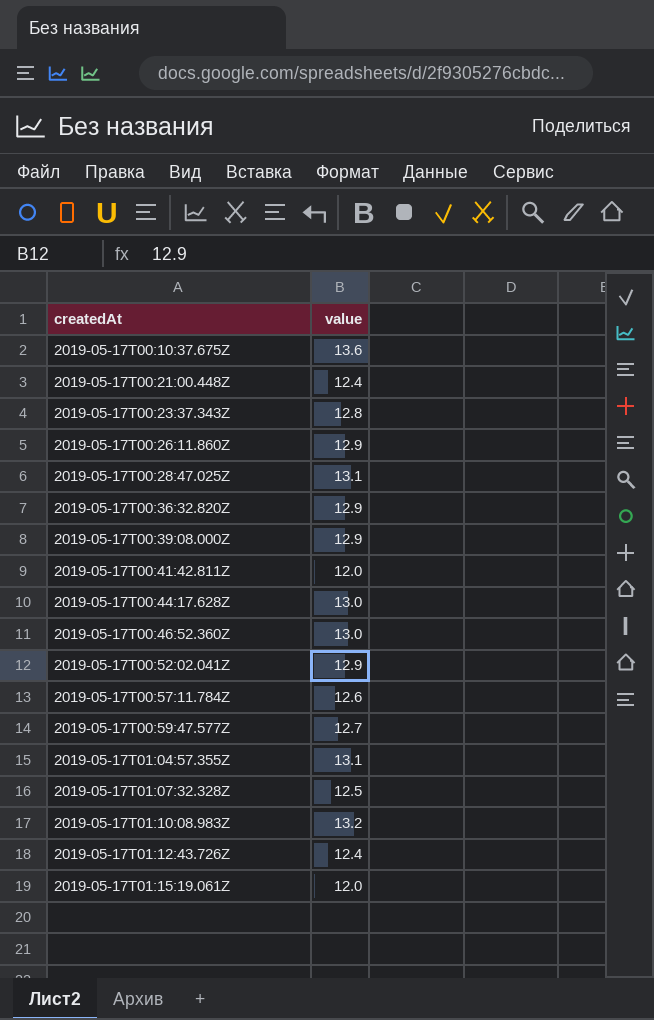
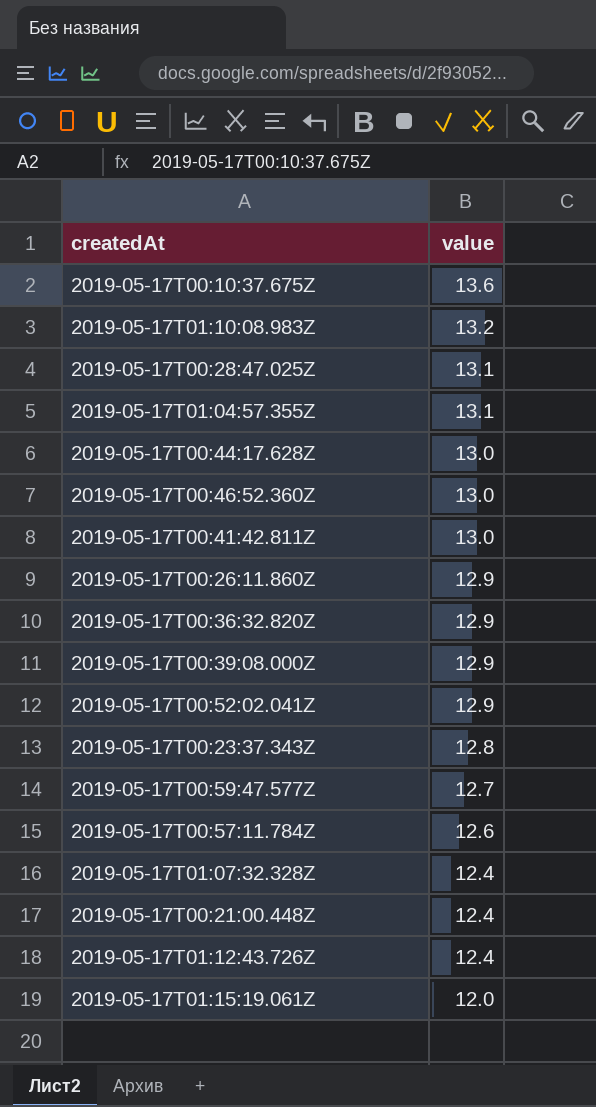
row order: createdAt ascending -> value descending
2019-05-17T00:41:42.811Z | value: 12.0 -> 13.0
2019-05-17T01:07:32.328Z | value: 12.5 -> 12.4

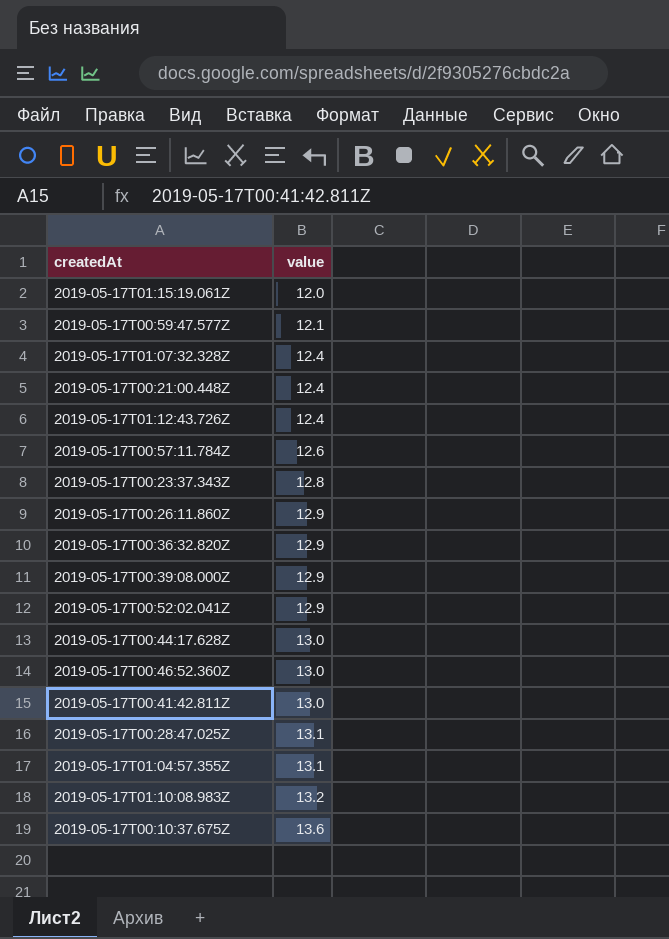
row order: value descending -> value ascending
2019-05-17T00:59:47.577Z | value: 12.7 -> 12.1

